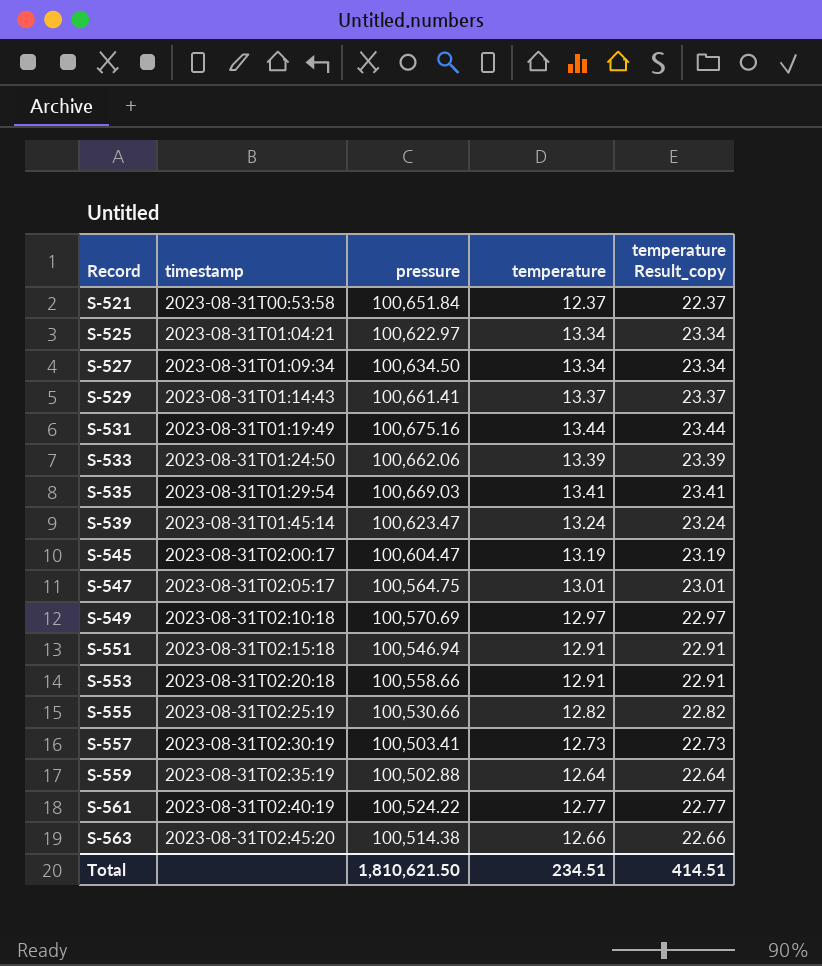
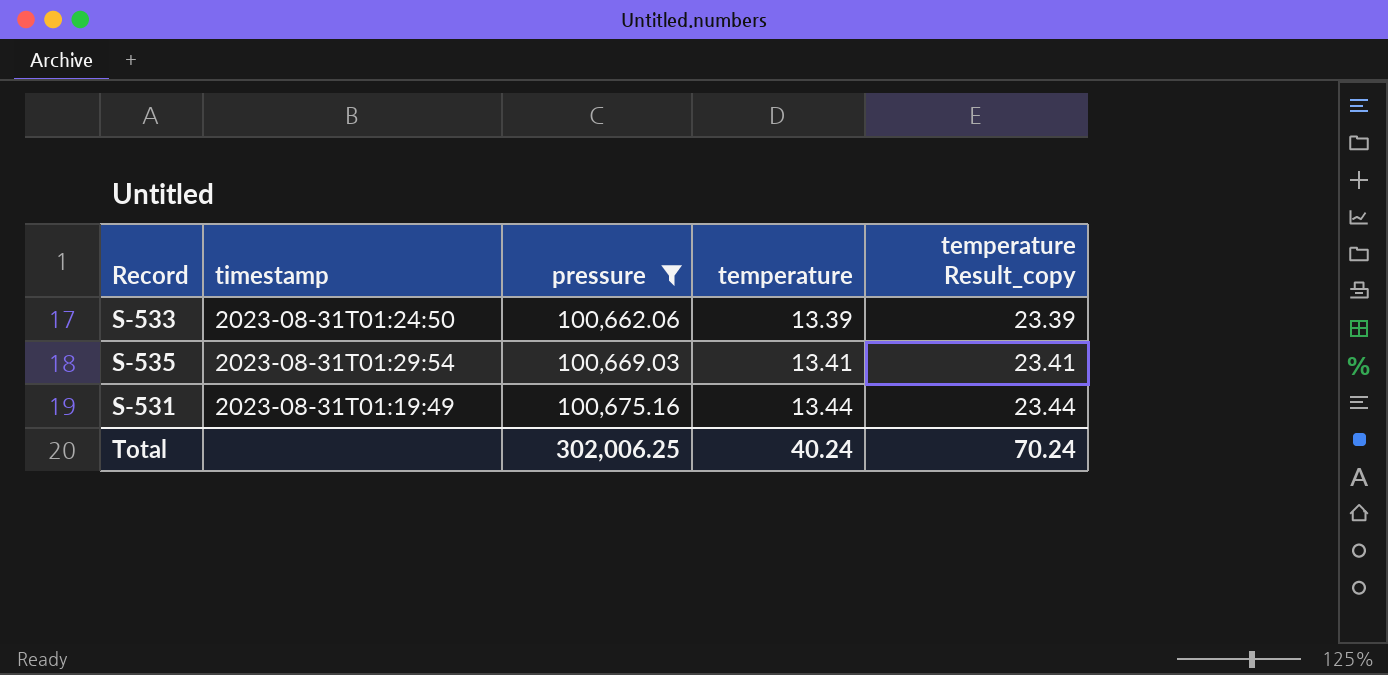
filter: none -> pressure >= 100,662.06
row order: Record ascending -> pressure ascending
Total | pressure: 1,810,621.50 -> 302,006.25
Total | temperature: 234.51 -> 40.24
Total | temperature Result_copy: 414.51 -> 70.24

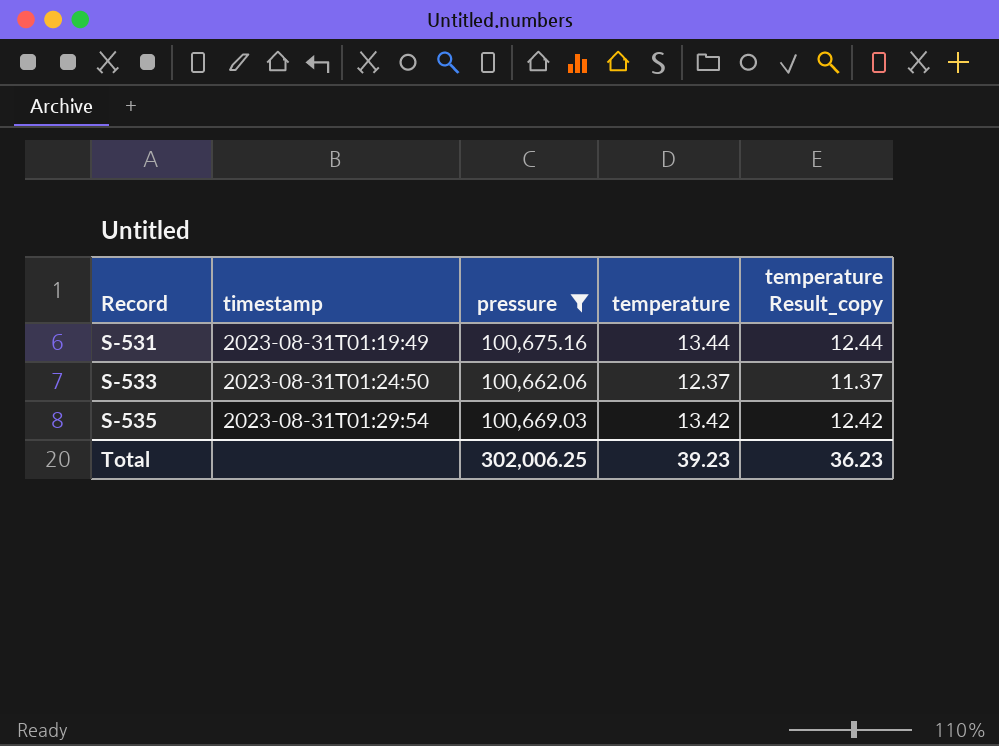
row order: pressure ascending -> Record ascending
column temperature Result_copy | formula: [temperature] + 10 -> [temperature] - 1
S-533 | temperature: 13.39 -> 12.37
S-535 | temperature: 13.41 -> 13.42
Total | temperature: 40.24 -> 39.23
Total | temperature Result_copy: 70.24 -> 36.23

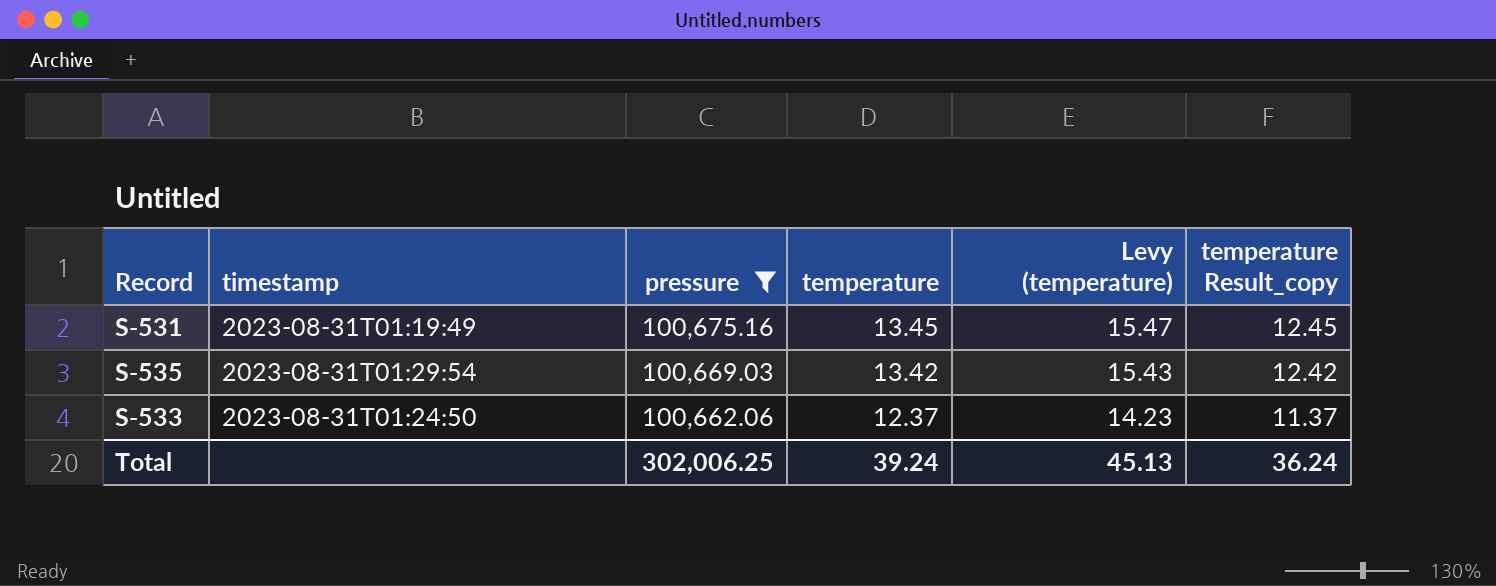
row order: Record ascending -> pressure descending
column Levy (temperature) | formula: none -> [temperature] * 1.15
S-531 | temperature: 13.44 -> 13.45
S-531 | temperature Result_copy: 12.44 -> 12.45
Total | temperature: 39.23 -> 39.24
Total | temperature Result_copy: 36.23 -> 36.24

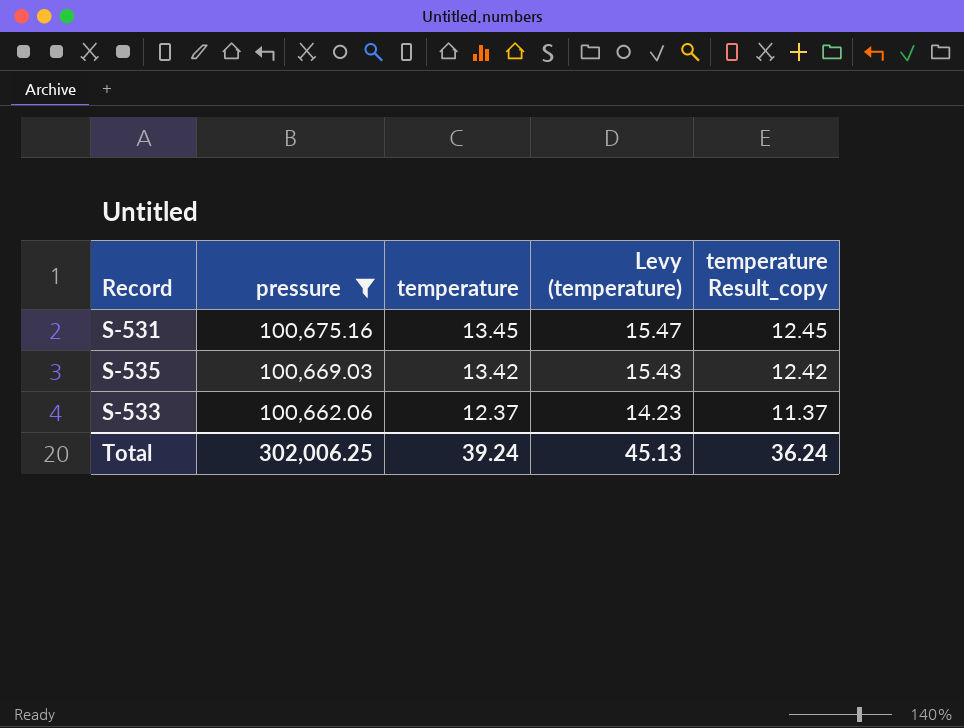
column timestamp | position: 2 -> none

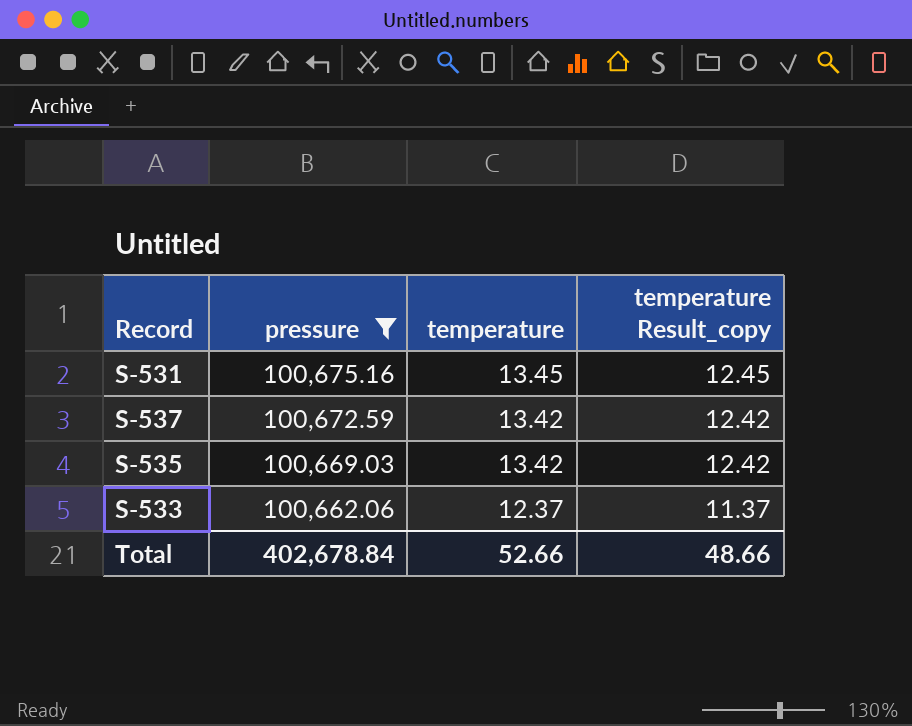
column Levy (temperature) | formula: [temperature] * 1.15 -> none
row S-537: none -> 100,672.59 | 13.42 | 12.42
Total | pressure: 302,006.25 -> 402,678.84
Total | temperature: 39.24 -> 52.66
Total | temperature Result_copy: 36.24 -> 48.66

